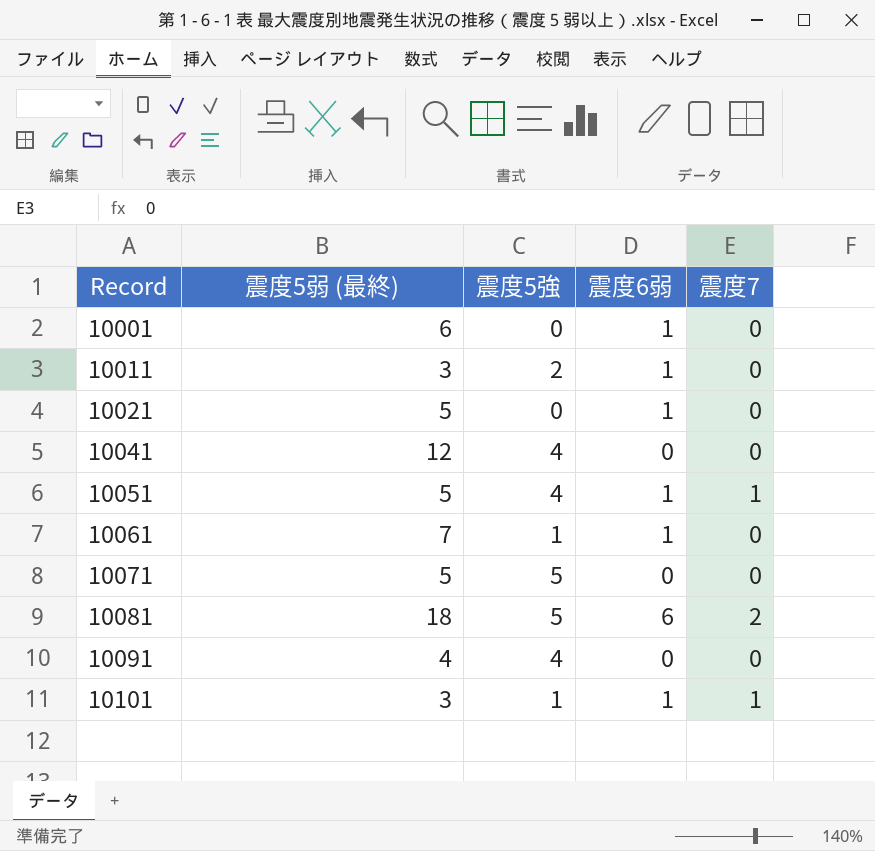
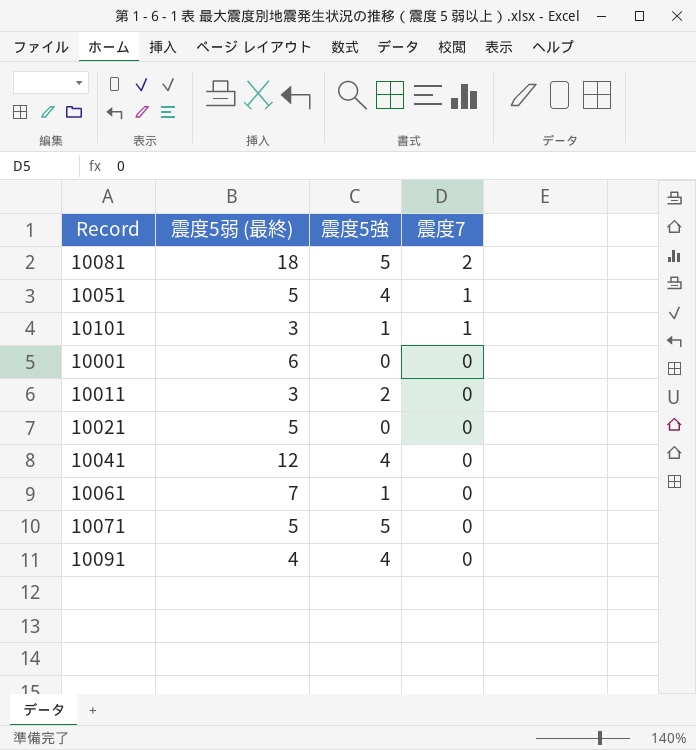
row order: Record ascending -> 震度7 descending
column 震度6弱 | position: 4 -> none

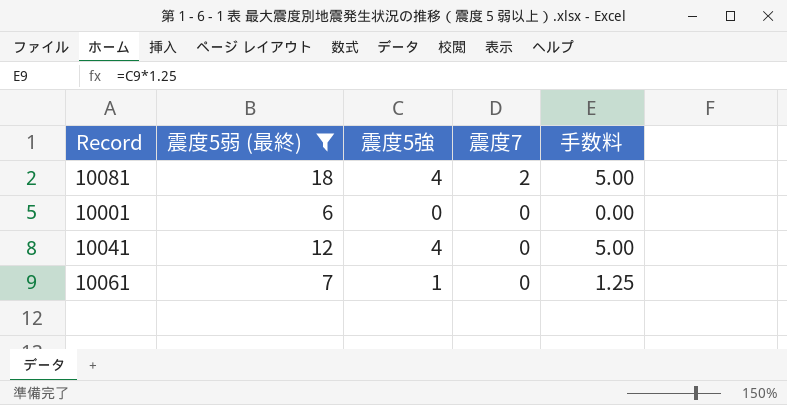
filter: none -> 震度5弱 (最終) >= 6
column 手数料 | formula: none -> [震度5強] * 1.25
10081 | 震度5強: 5 -> 4

